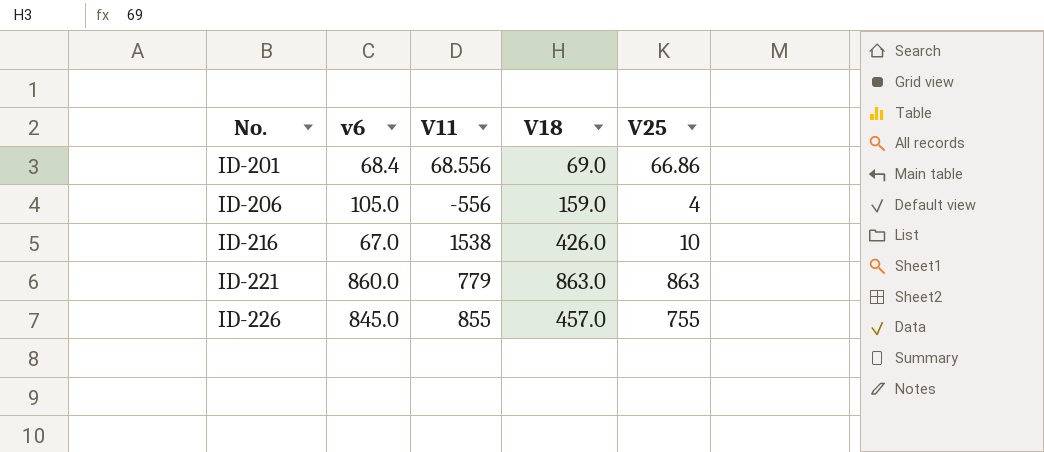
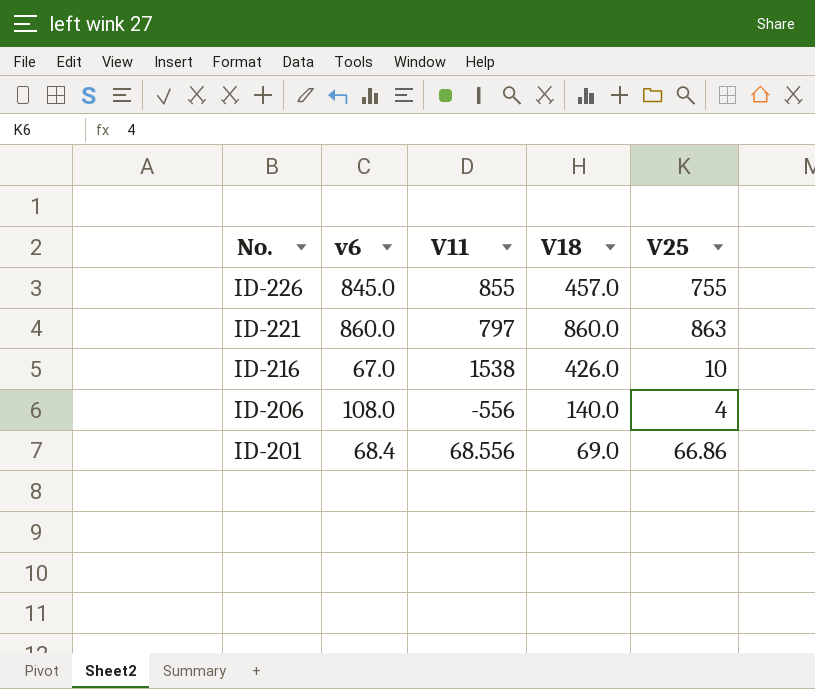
row order: No. ascending -> No. descending
ID-221 | V11: 779 -> 797
ID-221 | V18: 863.0 -> 860.0
ID-206 | v6: 105.0 -> 108.0
ID-206 | V18: 159.0 -> 140.0

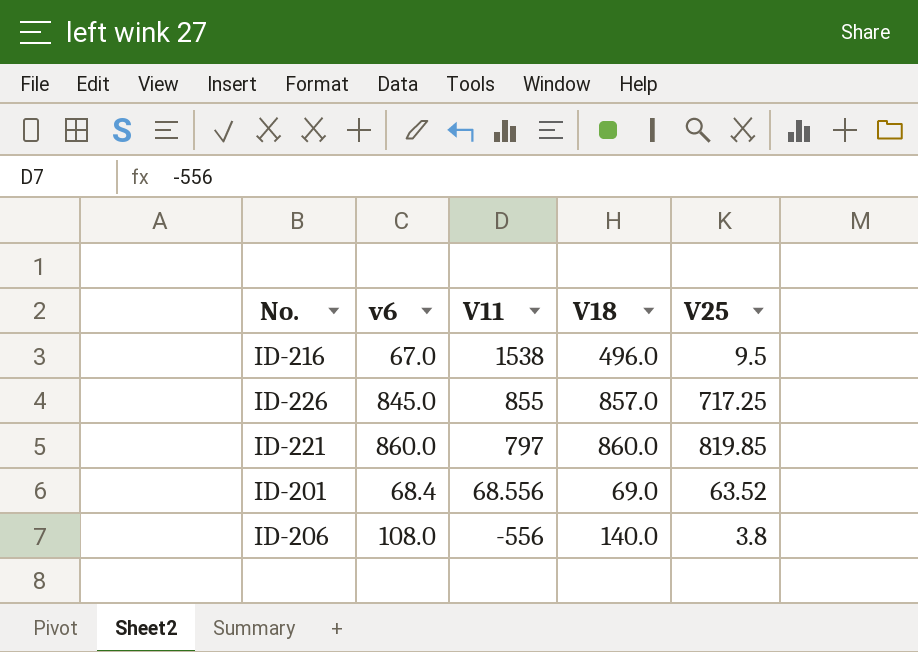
row order: No. descending -> V11 descending
ID-216 | V18: 426.0 -> 496.0
ID-216 | V25: 10 -> 9.5
ID-226 | V18: 457.0 -> 857.0
ID-226 | V25: 755 -> 717.25
ID-221 | V25: 863 -> 819.85
ID-201 | V25: 66.86 -> 63.52
ID-206 | V25: 4 -> 3.8

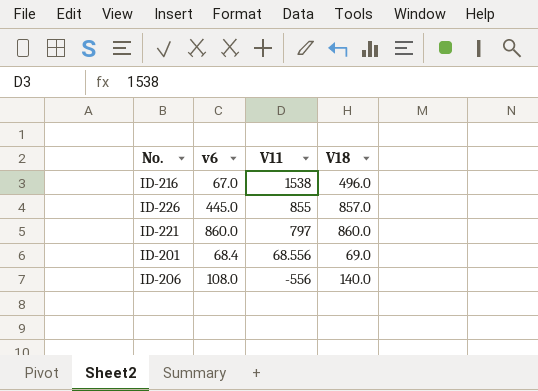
column V25 | position: 5 -> none
ID-226 | v6: 845.0 -> 445.0

